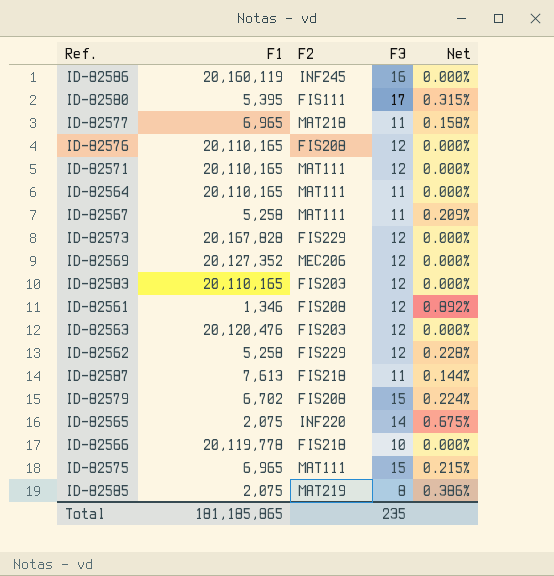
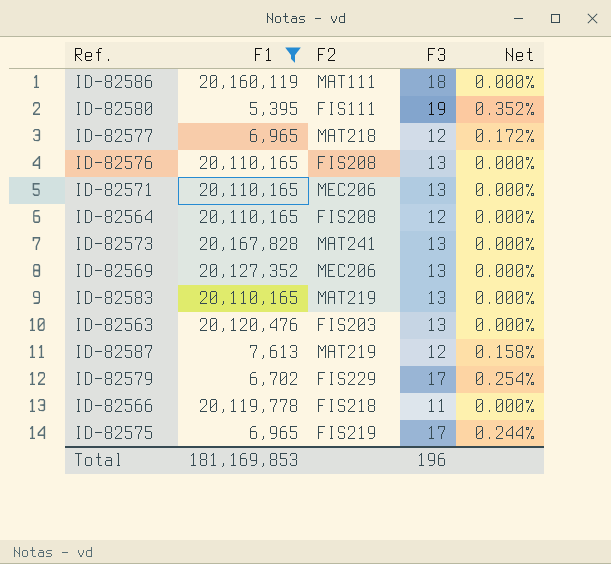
filter: none -> F1 >= 5,395
ID-82586 | F2: INF245 -> MAT111
ID-82586 | F3: 16 -> 18
ID-82580 | F3: 17 -> 19
ID-82580 | Net: 0.315% -> 0.352%
ID-82577 | F3: 11 -> 12
ID-82577 | Net: 0.158% -> 0.172%
ID-82576 | F3: 12 -> 13
ID-82571 | F2: MAT111 -> MEC206
ID-82571 | F3: 12 -> 13
ID-82564 | F2: MAT111 -> FIS208
ID-82564 | F3: 11 -> 12
ID-82573 | F2: FIS229 -> MAT241
ID-82573 | F3: 12 -> 13
ID-82569 | F3: 12 -> 13
ID-82583 | F2: FIS203 -> MAT219
ID-82583 | F3: 12 -> 13
ID-82563 | F3: 12 -> 13
ID-82587 | F2: FIS218 -> MAT219
ID-82587 | F3: 11 -> 12
ID-82587 | Net: 0.144% -> 0.158%
ID-82579 | F2: FIS208 -> FIS229
ID-82579 | F3: 15 -> 17
ID-82579 | Net: 0.224% -> 0.254%
ID-82566 | F3: 10 -> 11
ID-82575 | F2: MAT111 -> FIS219
ID-82575 | F3: 15 -> 17
ID-82575 | Net: 0.215% -> 0.244%
Total | F1: 181,185,865 -> 181,169,853
Total | F3: 235 -> 196

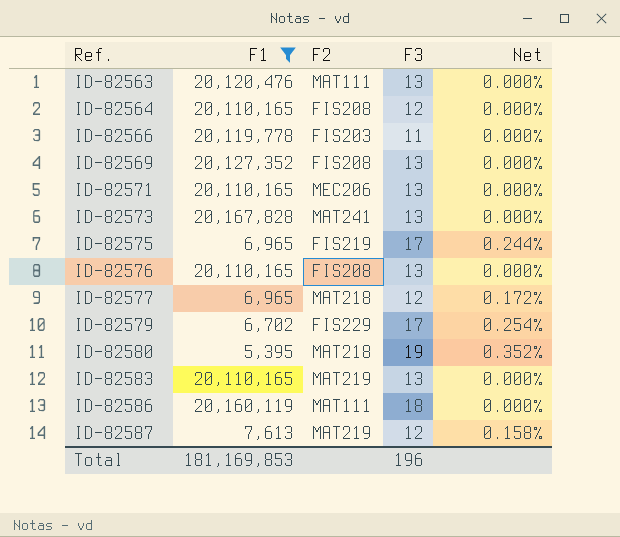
row order: none -> Ref. ascending
ID-82563 | F2: FIS203 -> MAT111
ID-82566 | F2: FIS218 -> FIS203
ID-82569 | F2: MEC206 -> FIS208
ID-82580 | F2: FIS111 -> MAT218

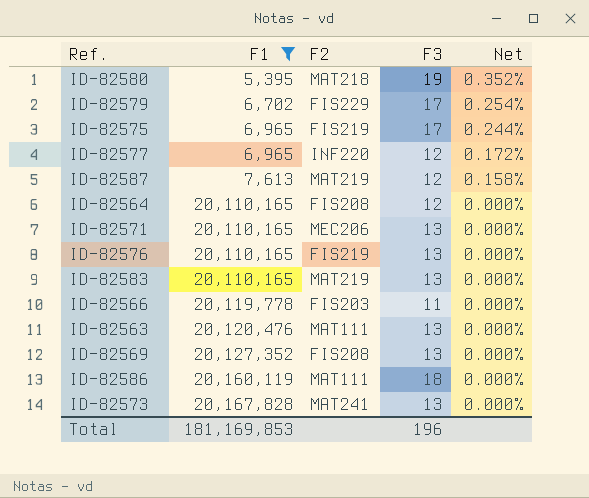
row order: Ref. ascending -> F1 ascending
ID-82577 | F2: MAT218 -> INF220
ID-82576 | F2: FIS208 -> FIS219

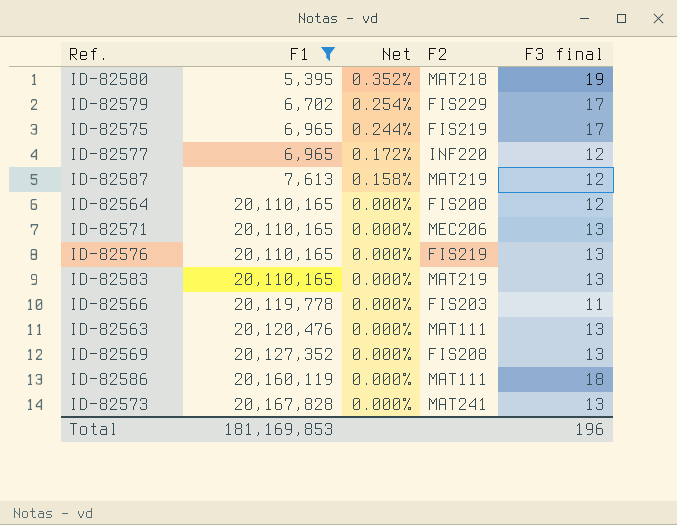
column Net | position: 5 -> 3
column name: F3 -> F3 final

